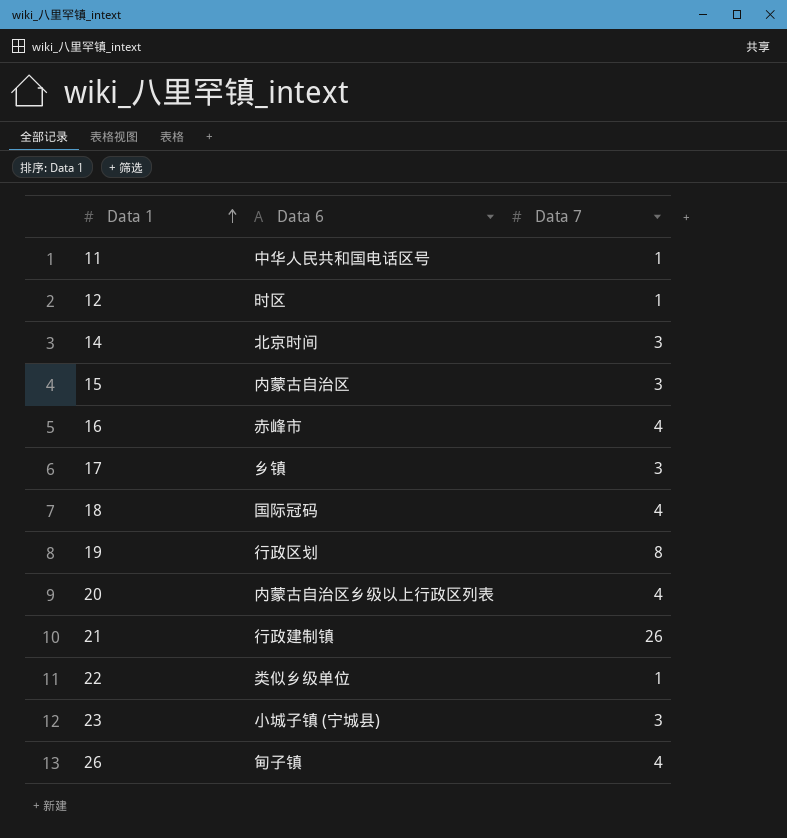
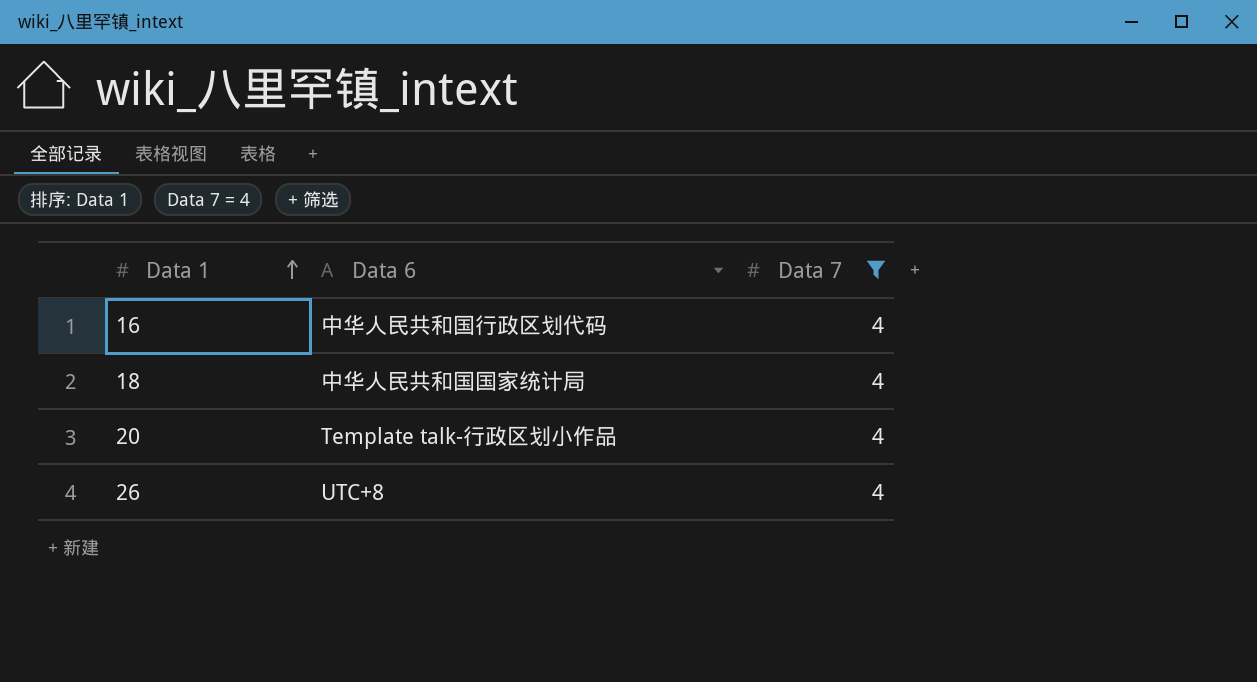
filter: none -> Data 7 = 4
16 | Data 6: 赤峰市 -> 中华人民共和国行政区划代码
18 | Data 6: 国际冠码 -> 中华人民共和国国家统计局
20 | Data 6: 内蒙古自治区乡级以上行政区列表 -> Template talk-行政区划小作品
26 | Data 6: 甸子镇 -> UTC+8

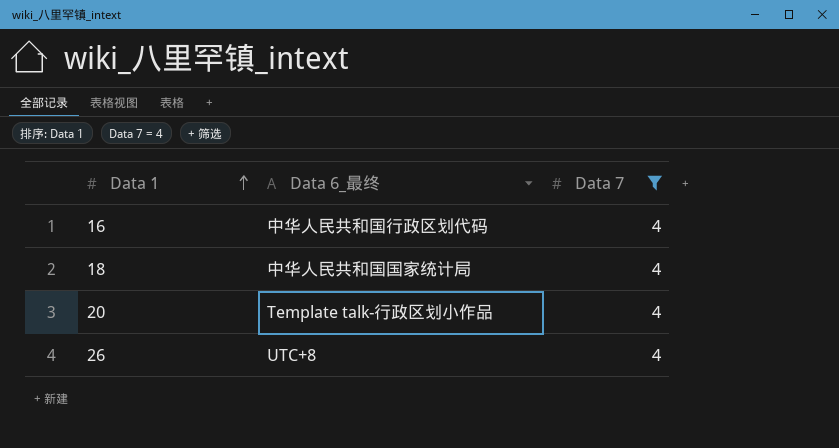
column name: Data 6 -> Data 6_最终

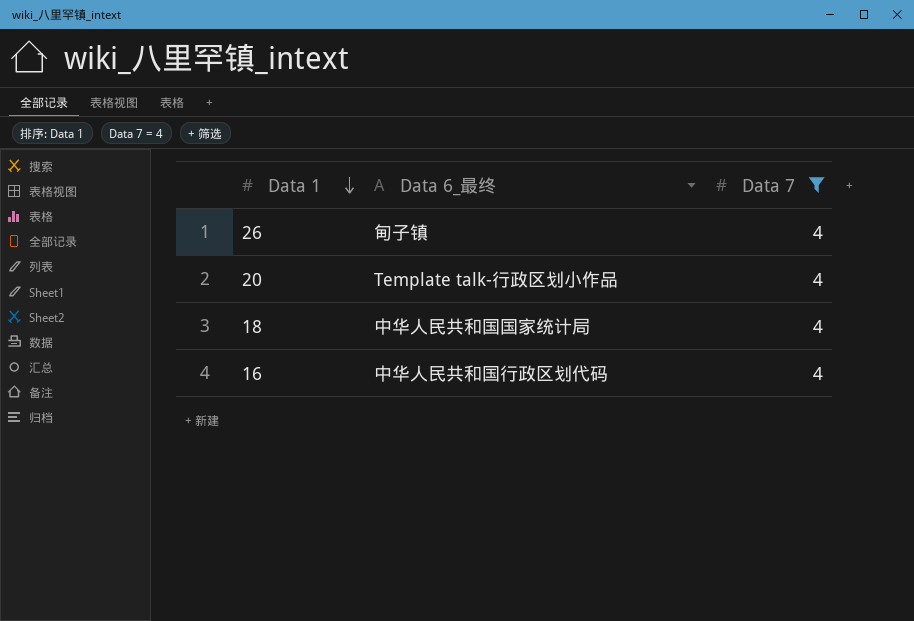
row order: Data 1 ascending -> Data 1 descending
26 | Data 6_最终: UTC+8 -> 甸子镇

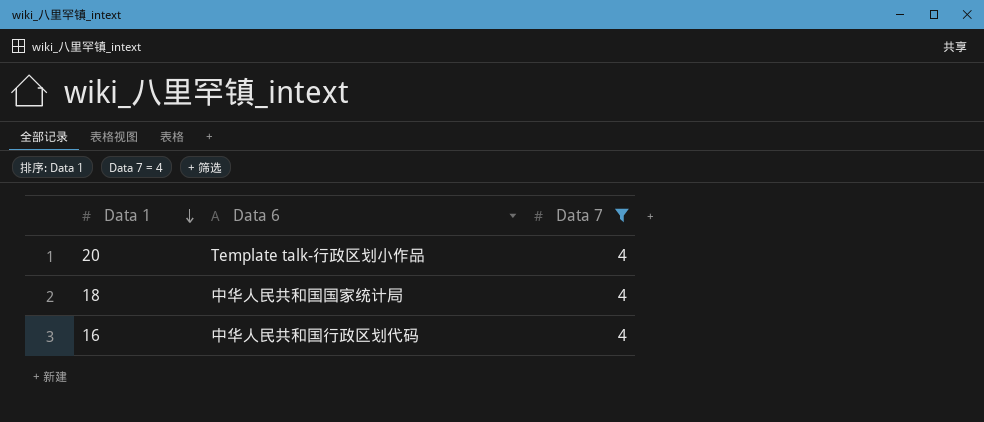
column name: Data 6_最终 -> Data 6
row 26: 甸子镇 | 4 -> none

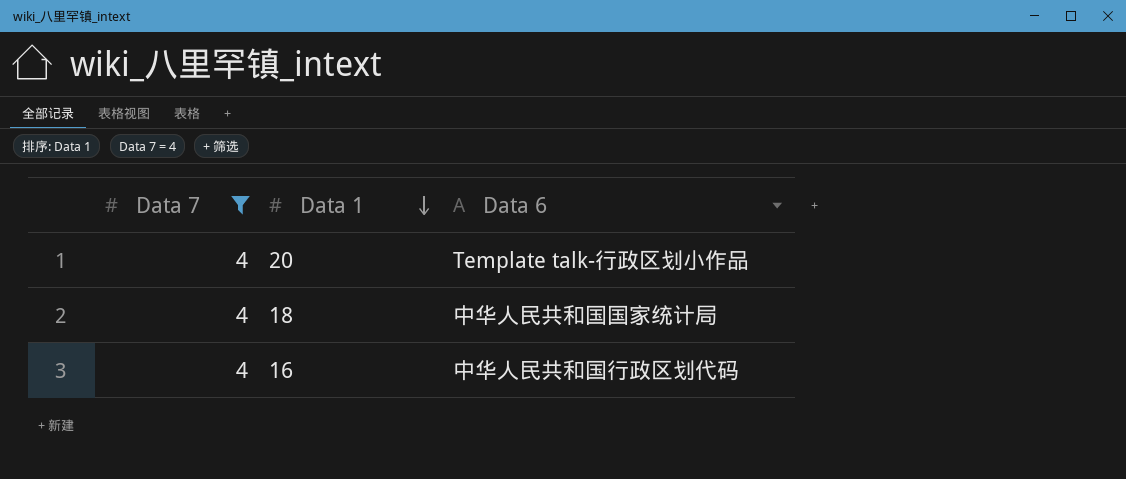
column Data 7 | position: 3 -> 1

